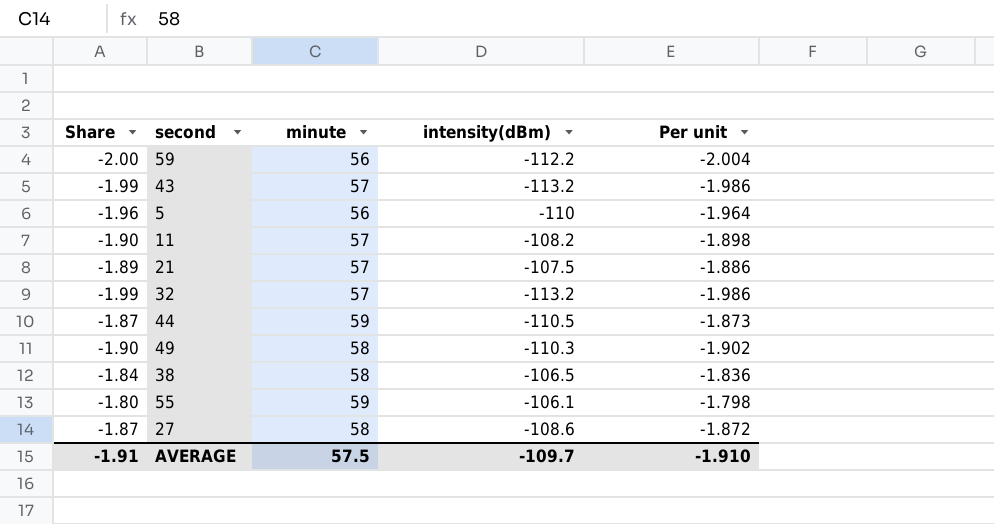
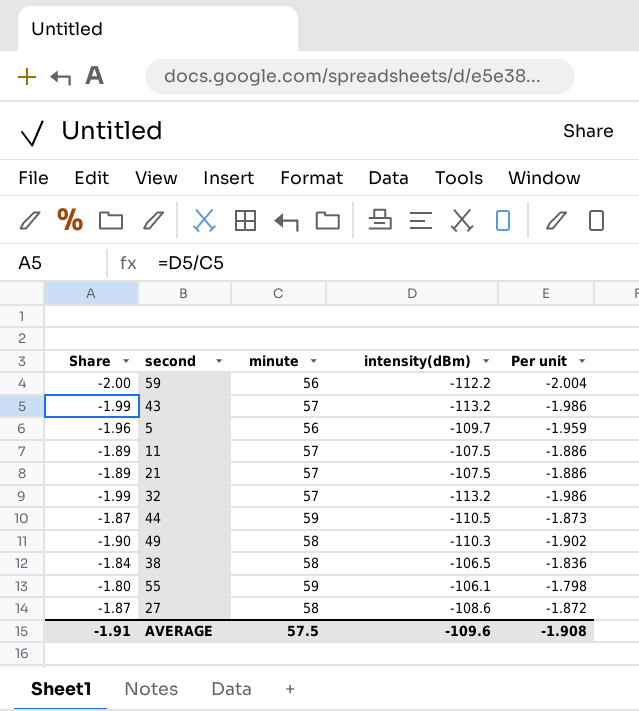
5 | intensity(dBm): -110 -> -109.7
5 | Per unit: -1.964 -> -1.959
11 | Share: -1.90 -> -1.89
11 | intensity(dBm): -108.2 -> -107.5
11 | Per unit: -1.898 -> -1.886
AVERAGE | intensity(dBm): -109.7 -> -109.6
AVERAGE | Per unit: -1.910 -> -1.908

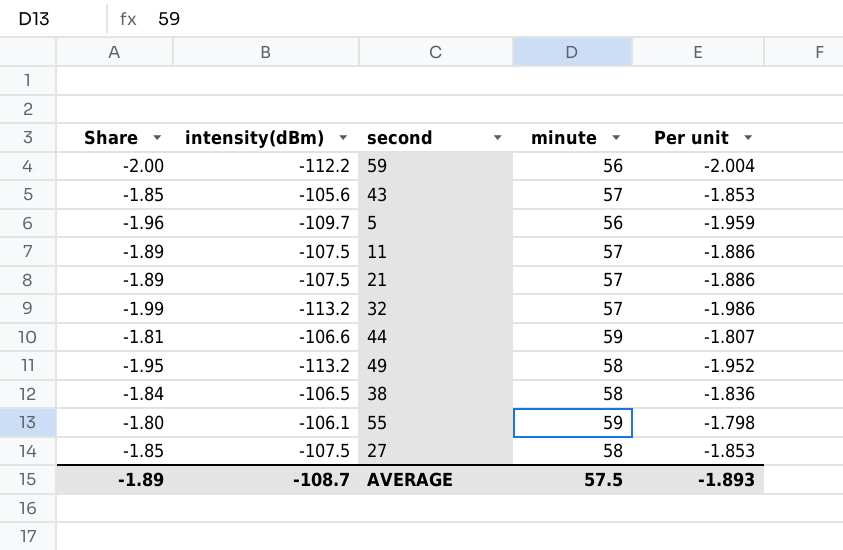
column intensity(dBm) | position: 4 -> 2
43 | Share: -1.99 -> -1.85
43 | intensity(dBm): -113.2 -> -105.6
43 | Per unit: -1.986 -> -1.853
44 | Share: -1.87 -> -1.81
44 | intensity(dBm): -110.5 -> -106.6
44 | Per unit: -1.873 -> -1.807
49 | Share: -1.90 -> -1.95
49 | intensity(dBm): -110.3 -> -113.2
49 | Per unit: -1.902 -> -1.952
27 | Share: -1.87 -> -1.85
27 | intensity(dBm): -108.6 -> -107.5
27 | Per unit: -1.872 -> -1.853
AVERAGE | Share: -1.91 -> -1.89
AVERAGE | intensity(dBm): -109.6 -> -108.7
AVERAGE | Per unit: -1.908 -> -1.893

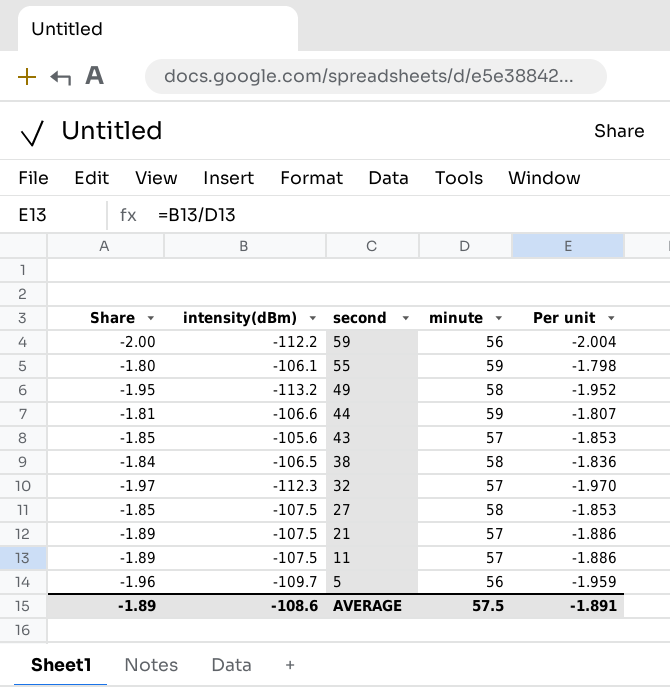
row order: none -> second descending
32 | Share: -1.99 -> -1.97
32 | intensity(dBm): -113.2 -> -112.3
32 | Per unit: -1.986 -> -1.970
AVERAGE | intensity(dBm): -108.7 -> -108.6
AVERAGE | Per unit: -1.893 -> -1.891

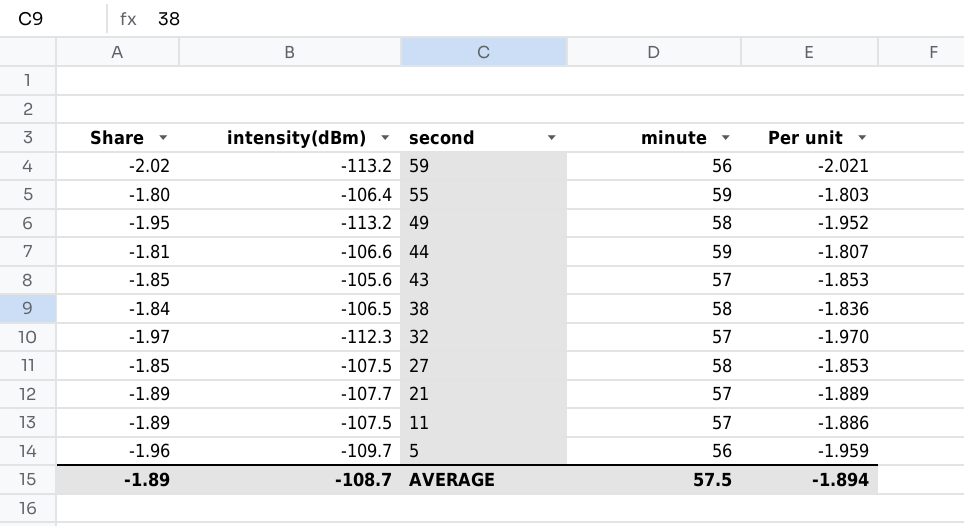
59 | Share: -2.00 -> -2.02
59 | intensity(dBm): -112.2 -> -113.2
59 | Per unit: -2.004 -> -2.021
55 | intensity(dBm): -106.1 -> -106.4
55 | Per unit: -1.798 -> -1.803
21 | intensity(dBm): -107.5 -> -107.7
21 | Per unit: -1.886 -> -1.889
AVERAGE | intensity(dBm): -108.6 -> -108.7
AVERAGE | Per unit: -1.891 -> -1.894

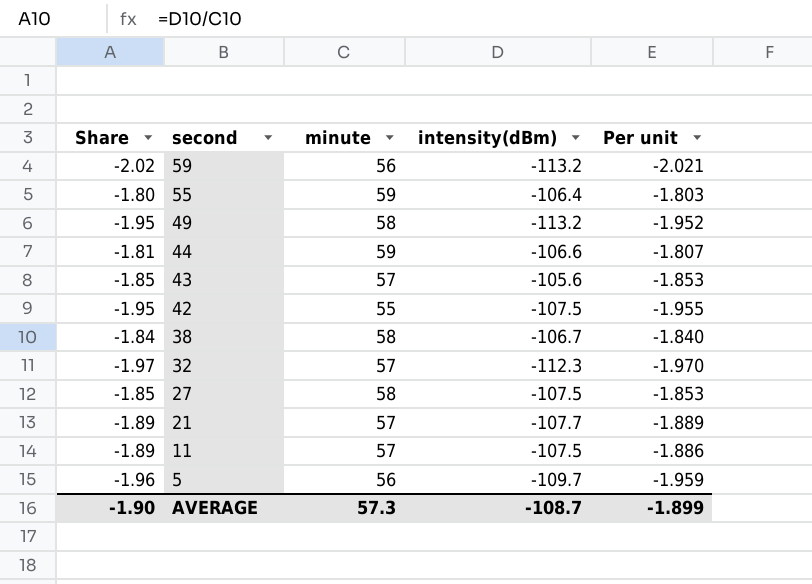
column intensity(dBm) | position: 2 -> 4
row 42: none -> -1.95 | 55 | -107.5 | -1.955
38 | intensity(dBm): -106.5 -> -106.7
38 | Per unit: -1.836 -> -1.840
AVERAGE | Share: -1.89 -> -1.90
AVERAGE | minute: 57.5 -> 57.3
AVERAGE | Per unit: -1.894 -> -1.899

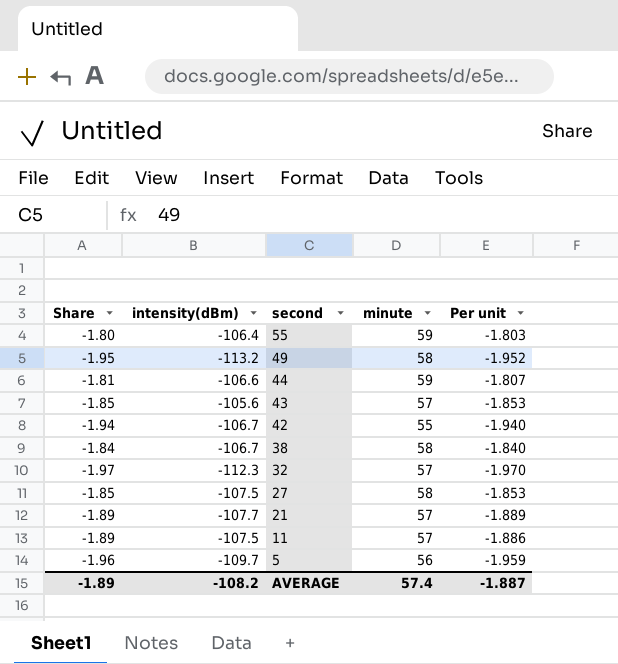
column intensity(dBm) | position: 4 -> 2
row 59: -2.02 | 56 | -113.2 | -2.021 -> none
42 | Share: -1.95 -> -1.94
42 | intensity(dBm): -107.5 -> -106.7
42 | Per unit: -1.955 -> -1.940
AVERAGE | Share: -1.90 -> -1.89
AVERAGE | intensity(dBm): -108.7 -> -108.2
AVERAGE | minute: 57.3 -> 57.4
AVERAGE | Per unit: -1.899 -> -1.887

